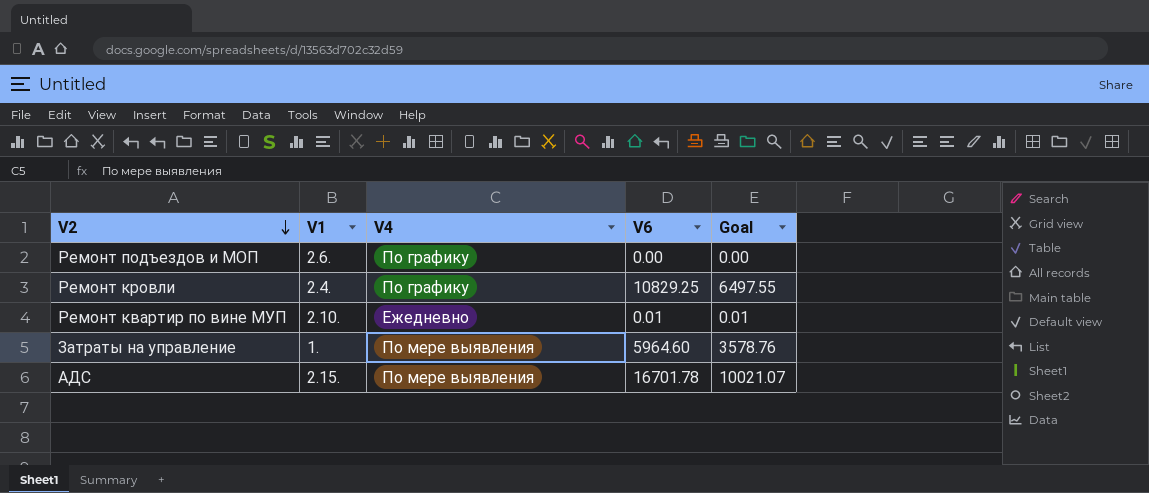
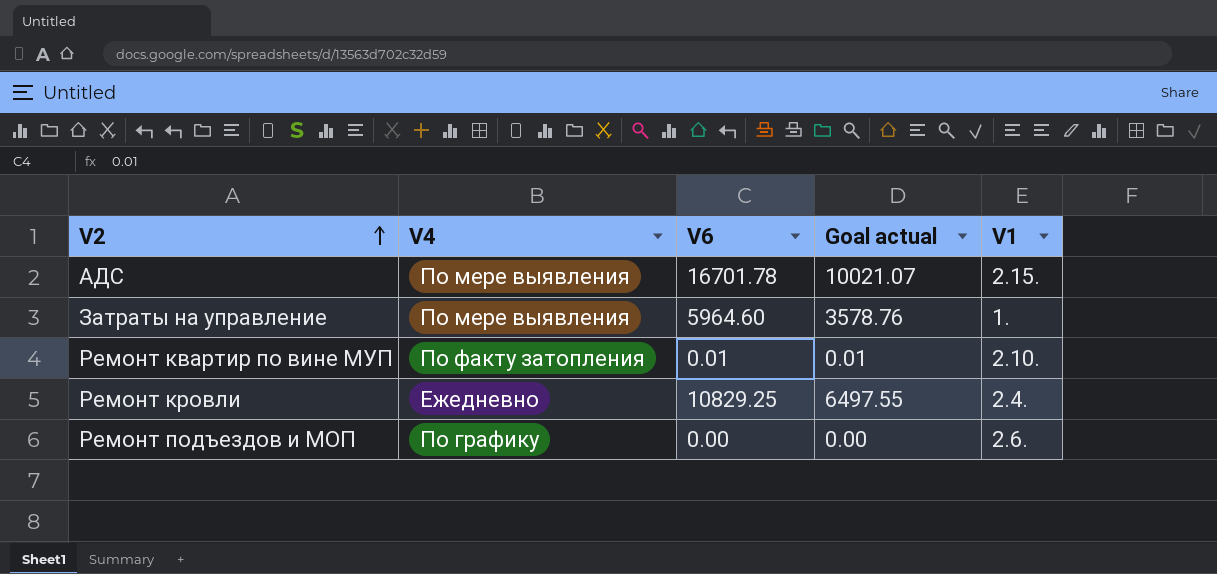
row order: V2 descending -> V2 ascending
column name: Goal -> Goal actual
column V1 | position: 2 -> 5
Ремонт квартир по вине МУП | V4: Ежедневно -> По факту затопления
Ремонт кровли | V4: По графику -> Ежедневно

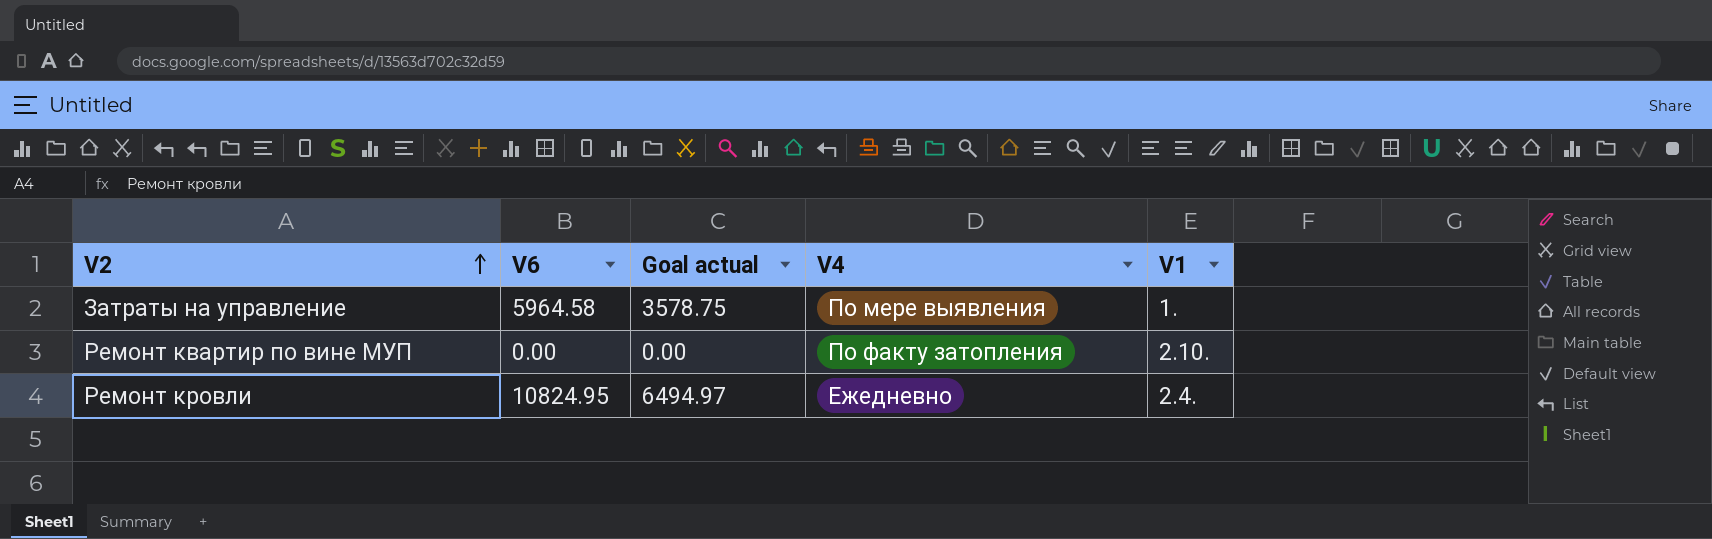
column V4 | position: 2 -> 4
row АДС: По мере выявления | 16701.78 | 10021.07 | 2.15. -> none
row Ремонт подъездов и МОП: По графику | 0.00 | 0.00 | 2.6. -> none
Затраты на управление | V6: 5964.60 -> 5964.58
Затраты на управление | Goal actual: 3578.76 -> 3578.75
Ремонт квартир по вине МУП | V6: 0.01 -> 0.00
Ремонт квартир по вине МУП | Goal actual: 0.01 -> 0.00
Ремонт кровли | V6: 10829.25 -> 10824.95
Ремонт кровли | Goal actual: 6497.55 -> 6494.97

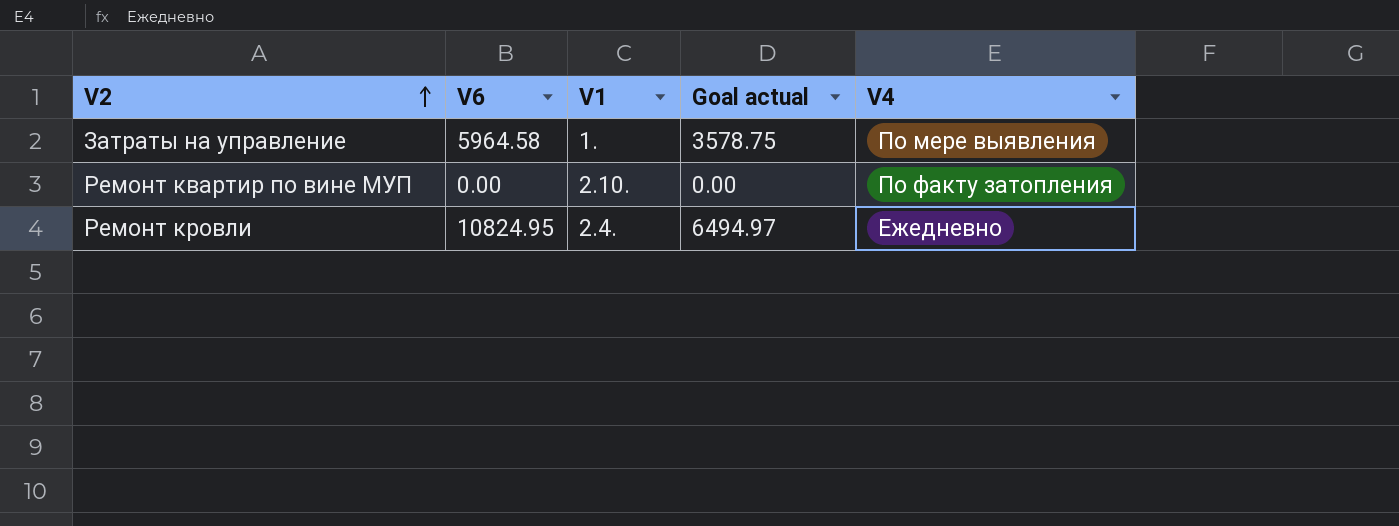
column V1 | position: 5 -> 3

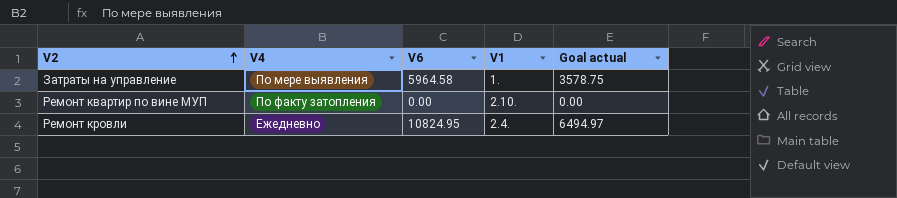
column V4 | position: 5 -> 2

